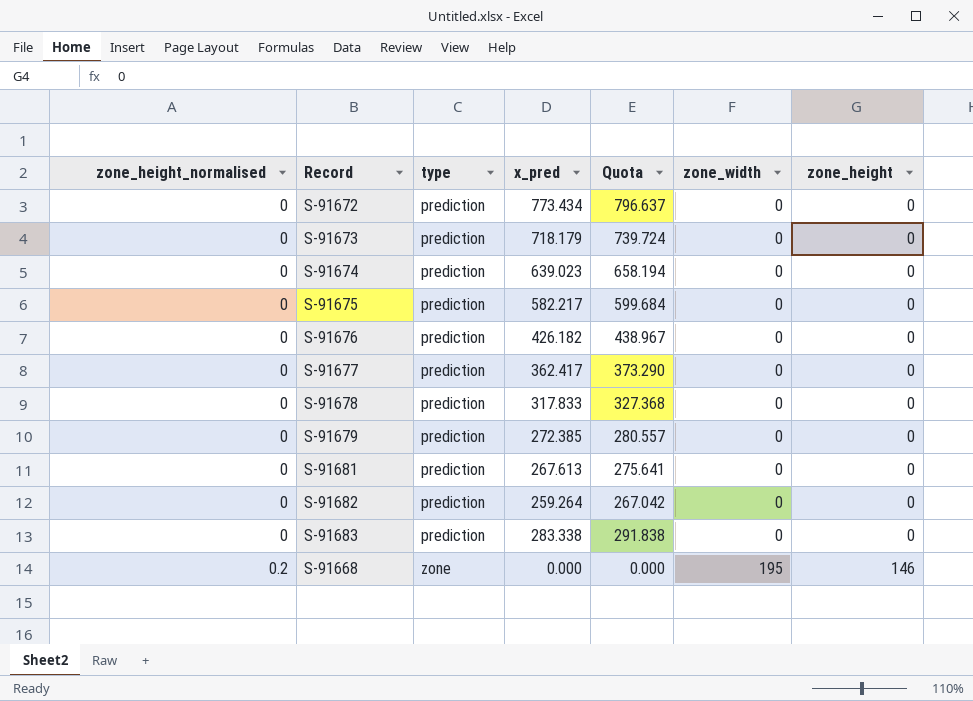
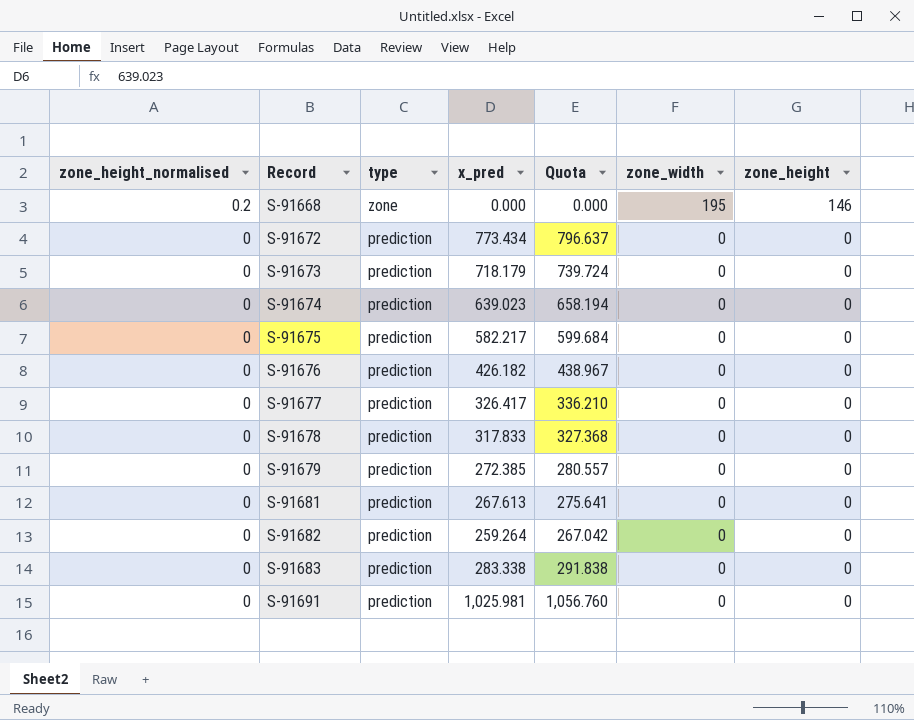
row order: zone_height_normalised ascending -> zone_height_normalised descending
S-91677 | x_pred: 362.417 -> 326.417
S-91677 | Quota: 373.290 -> 336.210
row S-91691: none -> 0 | prediction | 1,025.981 | 1,056.760 | 0 | 0

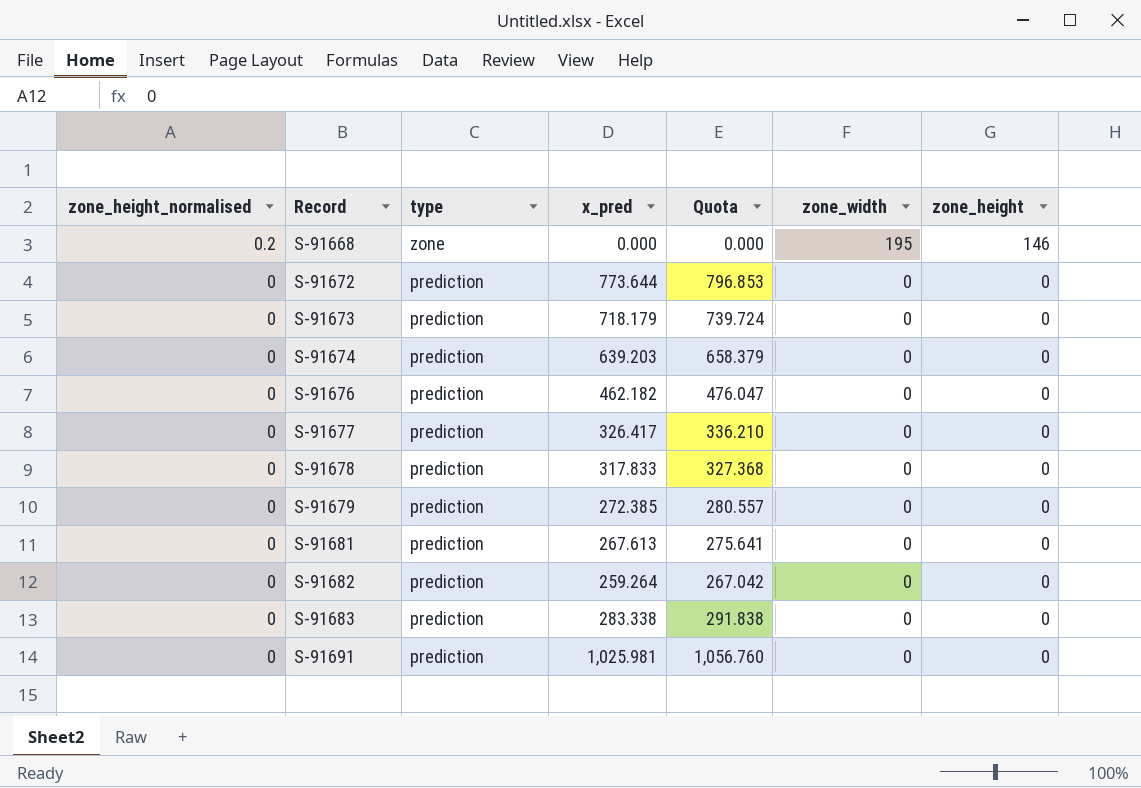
row S-91675: 0 | prediction | 582.217 | 599.684 | 0 | 0 -> none
S-91672 | x_pred: 773.434 -> 773.644
S-91672 | Quota: 796.637 -> 796.853
S-91674 | x_pred: 639.023 -> 639.203
S-91674 | Quota: 658.194 -> 658.379
S-91676 | x_pred: 426.182 -> 462.182
S-91676 | Quota: 438.967 -> 476.047

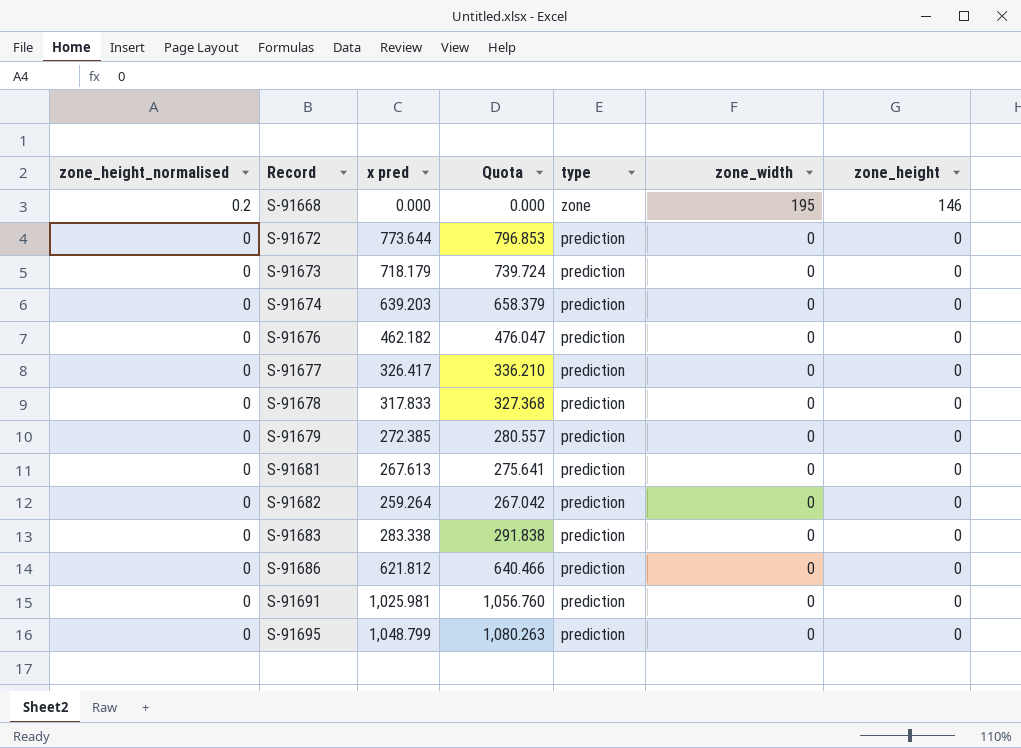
column name: x_pred -> x pred
column type | position: 3 -> 5
row S-91686: none -> 0 | 621.812 | 640.466 | prediction | 0 | 0
row S-91695: none -> 0 | 1,048.799 | 1,080.263 | prediction | 0 | 0

